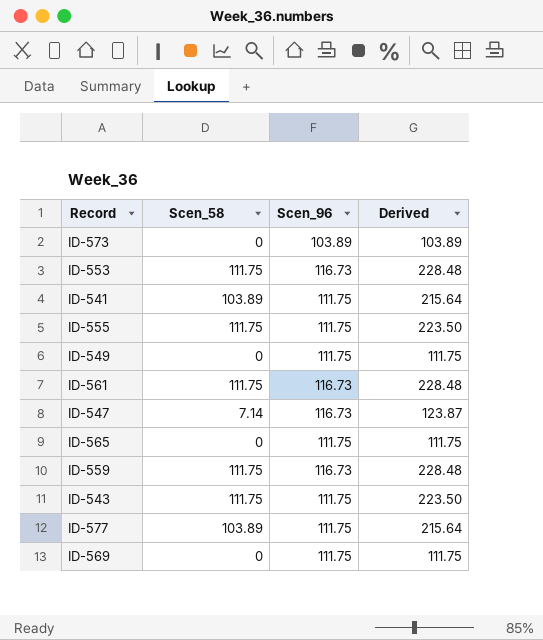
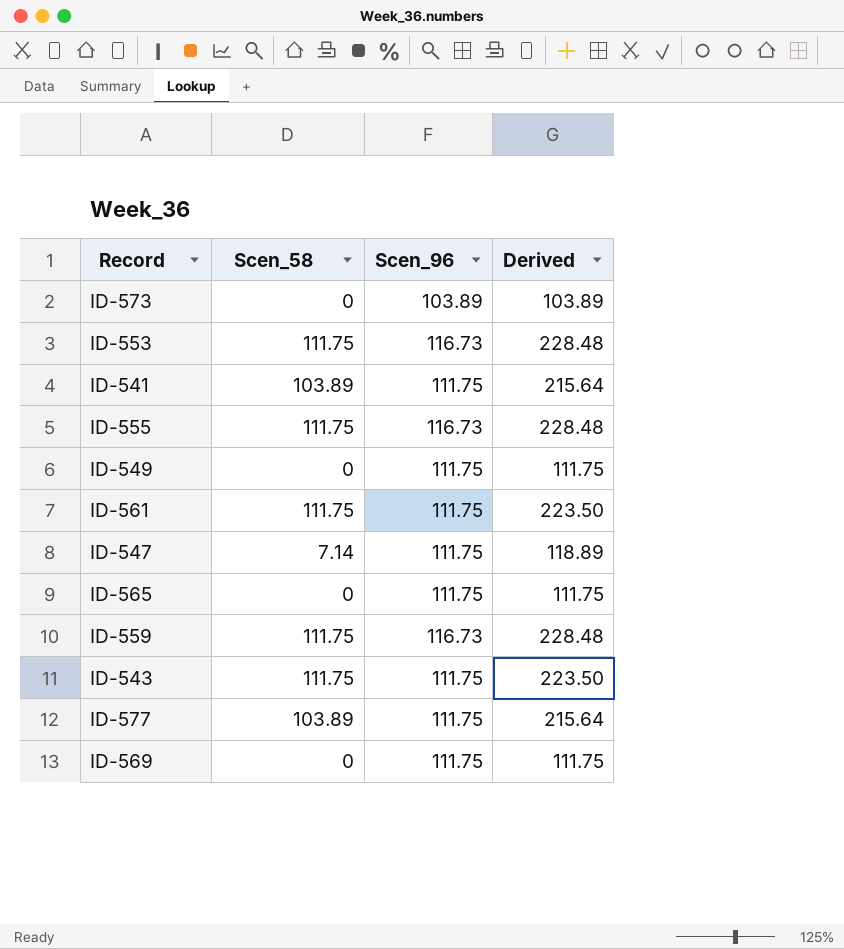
ID-555 | Scen_96: 111.75 -> 116.73
ID-555 | Derived: 223.50 -> 228.48
ID-561 | Scen_96: 116.73 -> 111.75
ID-561 | Derived: 228.48 -> 223.50
ID-547 | Scen_96: 116.73 -> 111.75
ID-547 | Derived: 123.87 -> 118.89

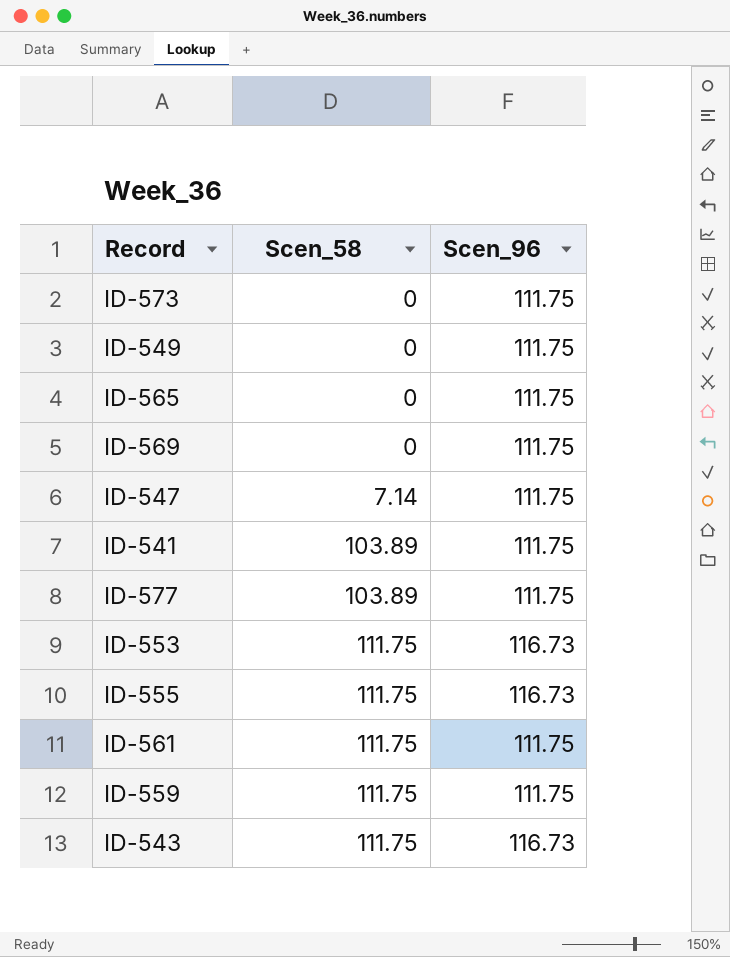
row order: none -> Scen_58 ascending
column Derived | formula: [Scen_58] + [Scen_96] -> none
ID-573 | Scen_96: 103.89 -> 111.75
ID-559 | Scen_96: 116.73 -> 111.75
ID-543 | Scen_96: 111.75 -> 116.73

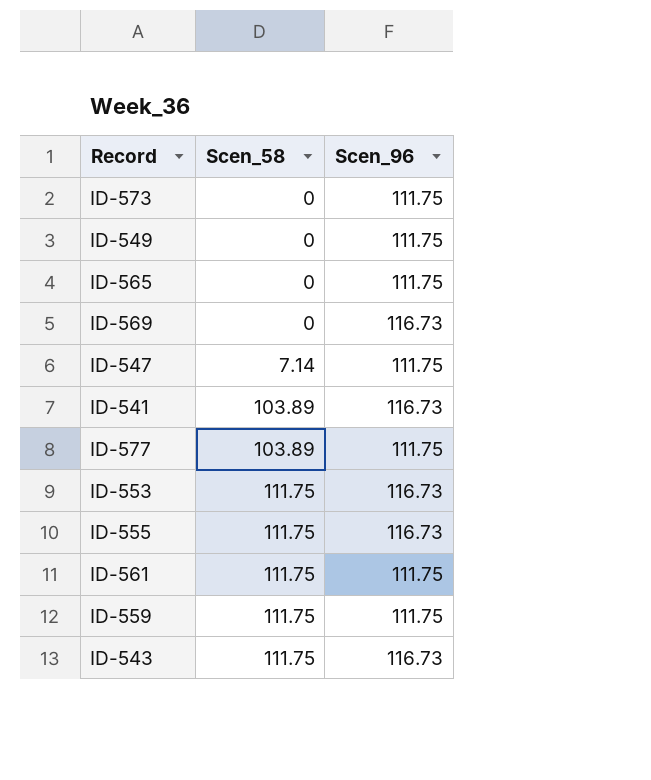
ID-569 | Scen_96: 111.75 -> 116.73
ID-541 | Scen_96: 111.75 -> 116.73

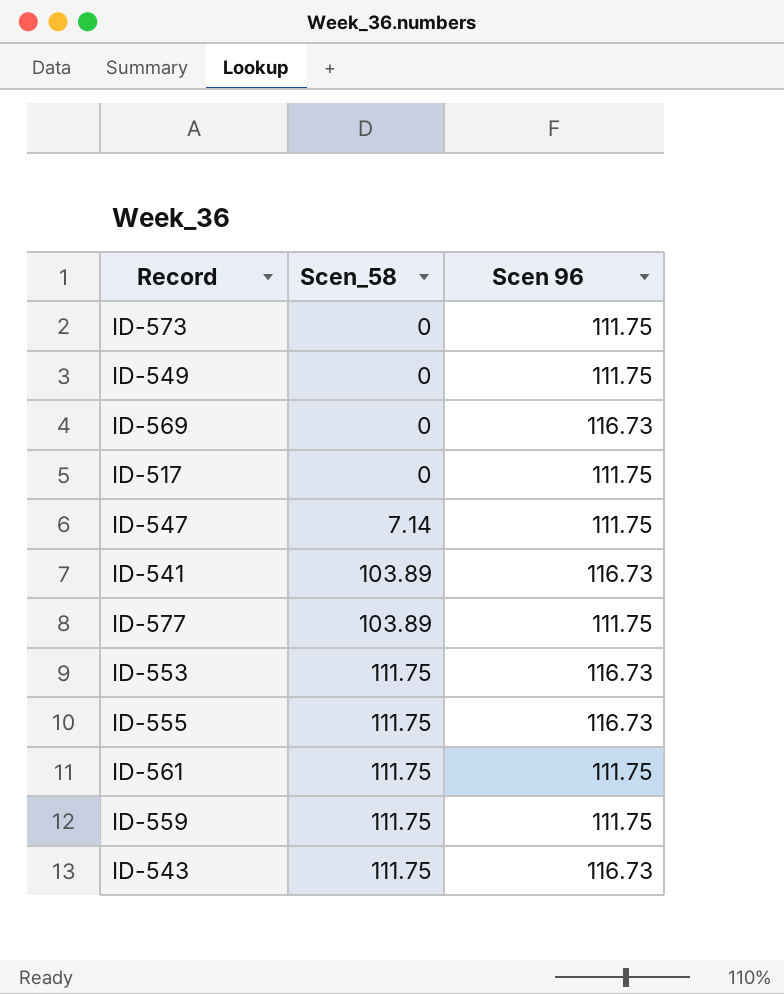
column name: Scen_96 -> Scen 96
row ID-565: 0 | 111.75 -> none
row ID-517: none -> 0 | 111.75

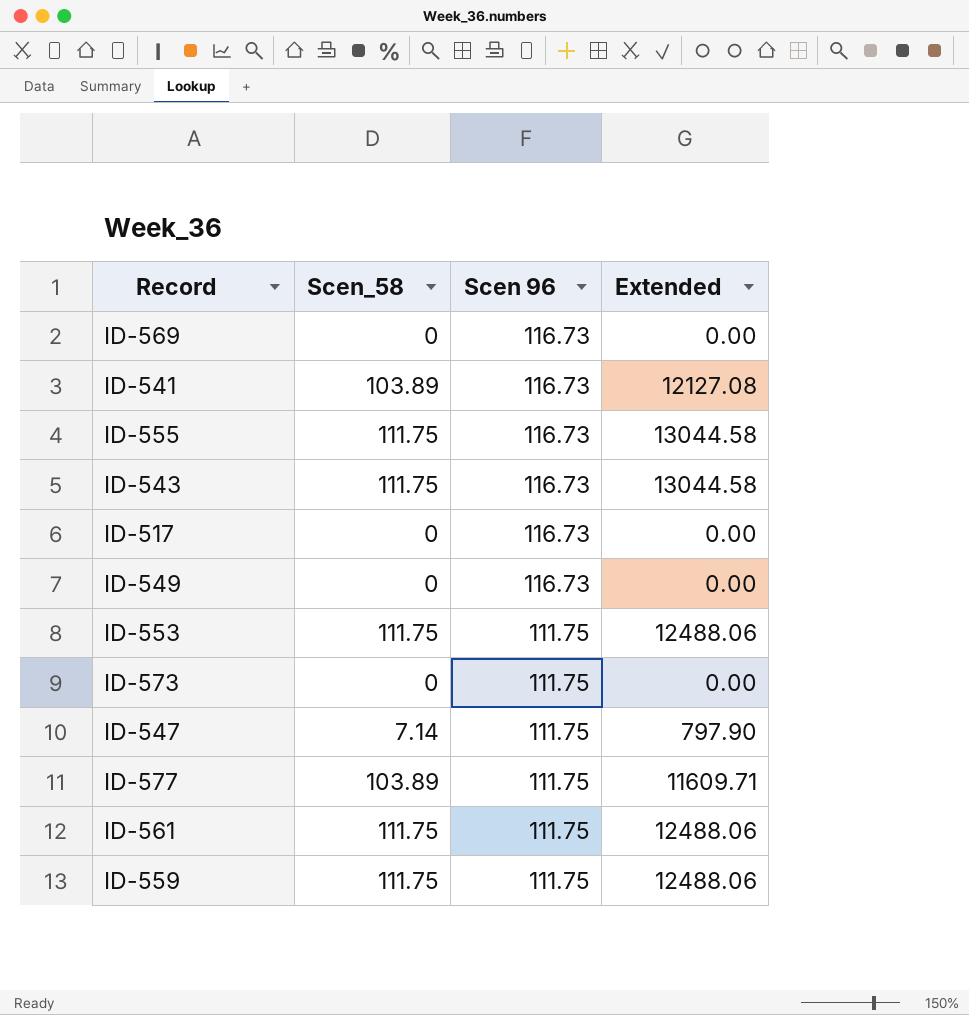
row order: Scen_58 ascending -> Scen 96 descending
column Extended | formula: none -> [Scen_58] * [Scen 96]
ID-517 | Scen 96: 111.75 -> 116.73
ID-549 | Scen 96: 111.75 -> 116.73
ID-553 | Scen 96: 116.73 -> 111.75

